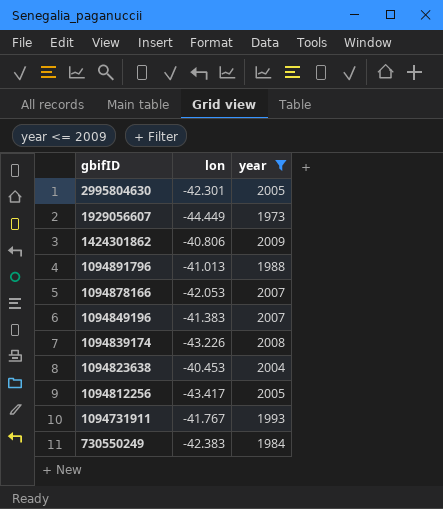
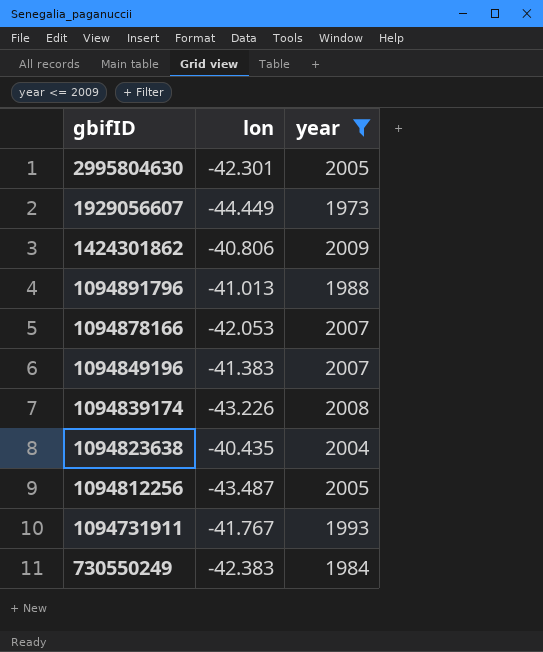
1094823638 | lon: -40.453 -> -40.435
1094812256 | lon: -43.417 -> -43.487

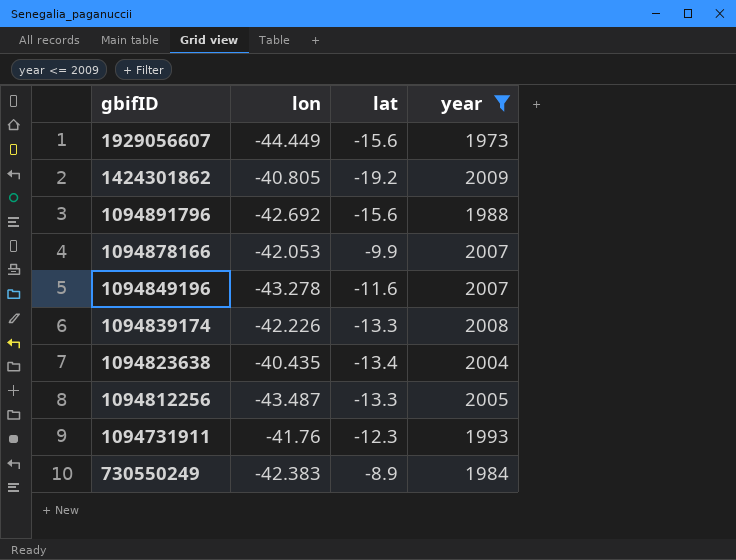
column lat | position: none -> 3
row 2995804630: -42.301 | 2005 -> none
1424301862 | lon: -40.806 -> -40.805
1094891796 | lon: -41.013 -> -42.692
1094849196 | lon: -41.383 -> -43.278
1094839174 | lon: -43.226 -> -42.226
1094731911 | lon: -41.767 -> -41.76

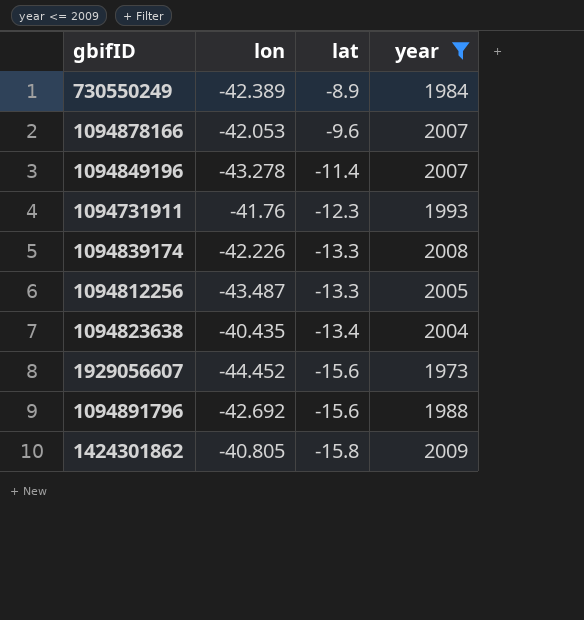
row order: gbifID descending -> lat descending
730550249 | lon: -42.383 -> -42.389
1094878166 | lat: -9.9 -> -9.6
1094849196 | lat: -11.6 -> -11.4
1929056607 | lon: -44.449 -> -44.452
1424301862 | lat: -19.2 -> -15.8

